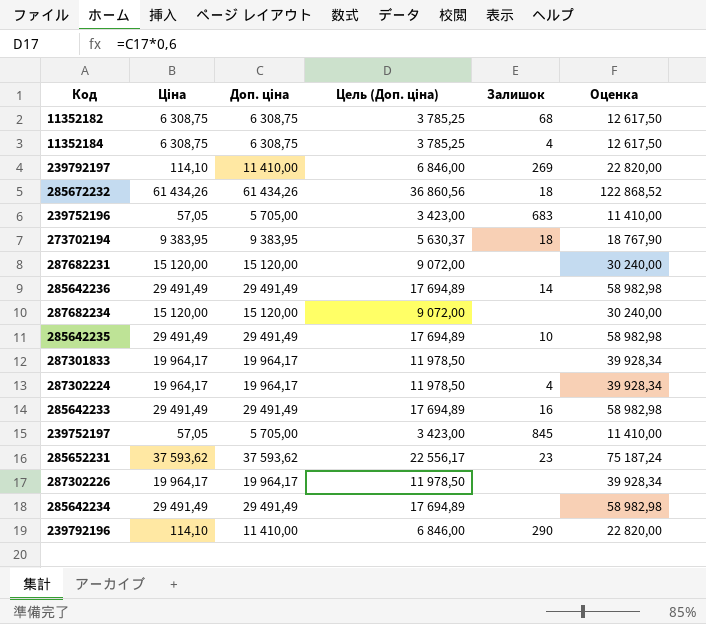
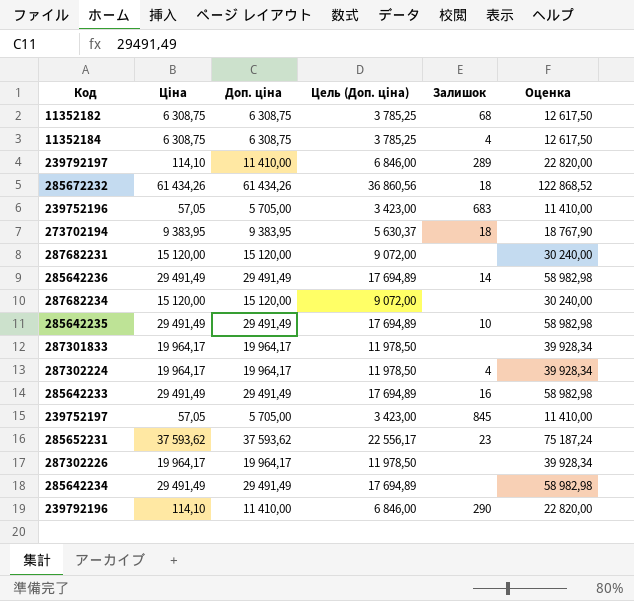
239792197 | Залишок: 269 -> 289

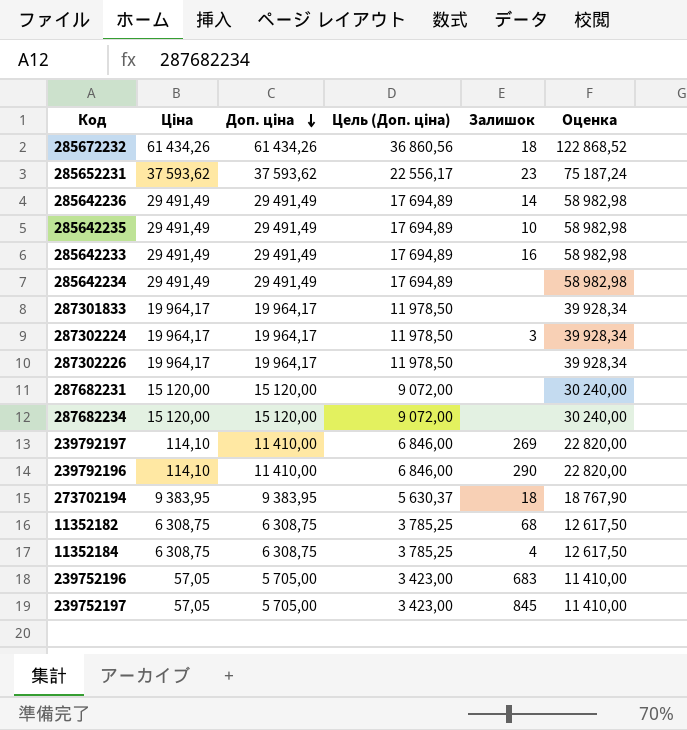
row order: none -> Доп. ціна descending
287302224 | Залишок: 4 -> 3
239792197 | Залишок: 289 -> 269

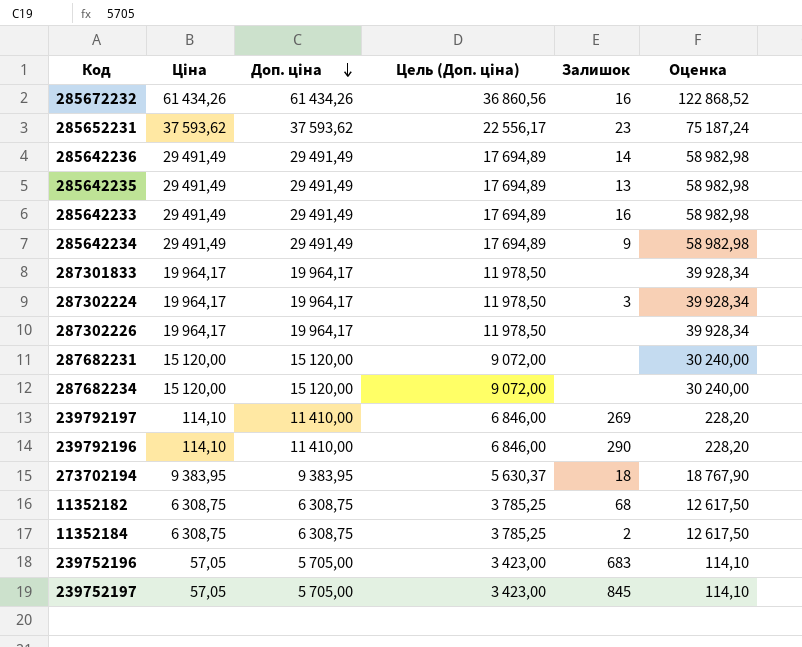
column Оценка | formula: [Доп. ціна] * 2 -> [Ціна] * 2
285672232 | Залишок: 18 -> 16
285642235 | Залишок: 10 -> 13
285642234 | Залишок: none -> 9
11352184 | Залишок: 4 -> 2

